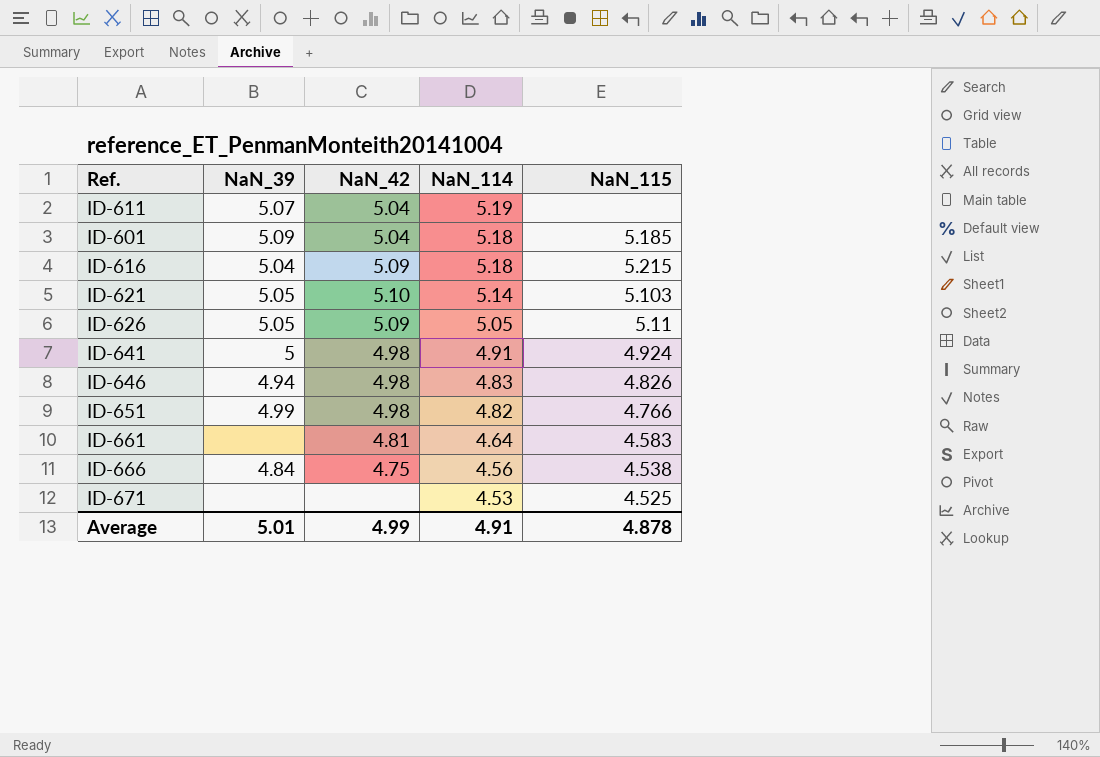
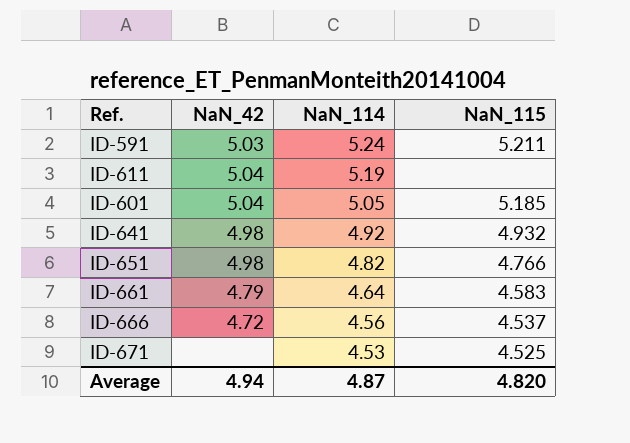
column NaN_39 | position: 2 -> none
row ID-616: 5.04 | 5.09 | 5.18 | 5.215 -> none
row ID-621: 5.05 | 5.10 | 5.14 | 5.103 -> none
row ID-626: 5.05 | 5.09 | 5.05 | 5.11 -> none
row ID-646: 4.94 | 4.98 | 4.83 | 4.826 -> none
row ID-591: none -> 5.03 | 5.24 | 5.211
ID-601 | NaN_114: 5.18 -> 5.05
ID-641 | NaN_114: 4.91 -> 4.92
ID-641 | NaN_115: 4.924 -> 4.932
ID-661 | NaN_42: 4.81 -> 4.79
ID-666 | NaN_42: 4.75 -> 4.72
ID-666 | NaN_115: 4.538 -> 4.537
Average | NaN_42: 4.99 -> 4.94
Average | NaN_114: 4.91 -> 4.87
Average | NaN_115: 4.878 -> 4.820

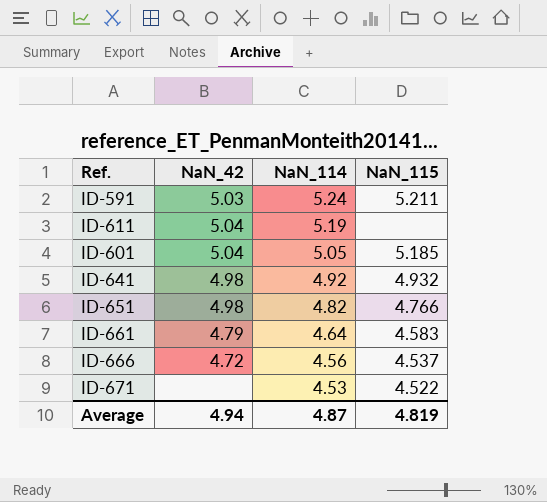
ID-671 | NaN_115: 4.525 -> 4.522
Average | NaN_115: 4.820 -> 4.819

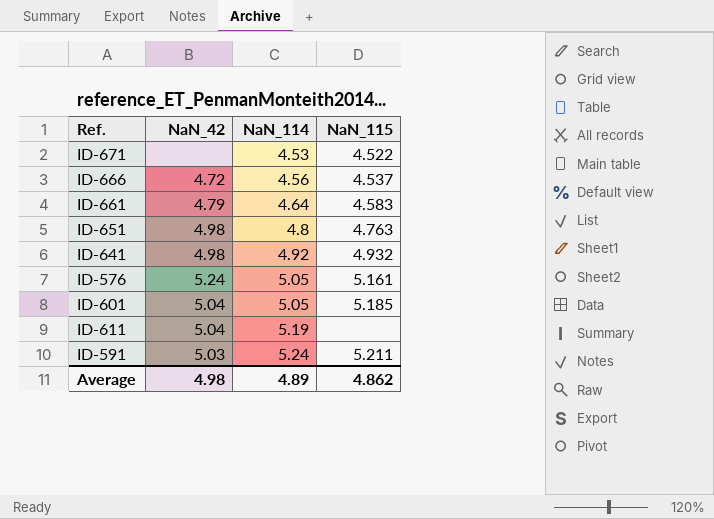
row order: NaN_114 descending -> NaN_114 ascending
ID-651 | NaN_114: 4.82 -> 4.8
ID-651 | NaN_115: 4.766 -> 4.763
row ID-576: none -> 5.24 | 5.05 | 5.161
Average | NaN_42: 4.94 -> 4.98
Average | NaN_114: 4.87 -> 4.89
Average | NaN_115: 4.819 -> 4.862

